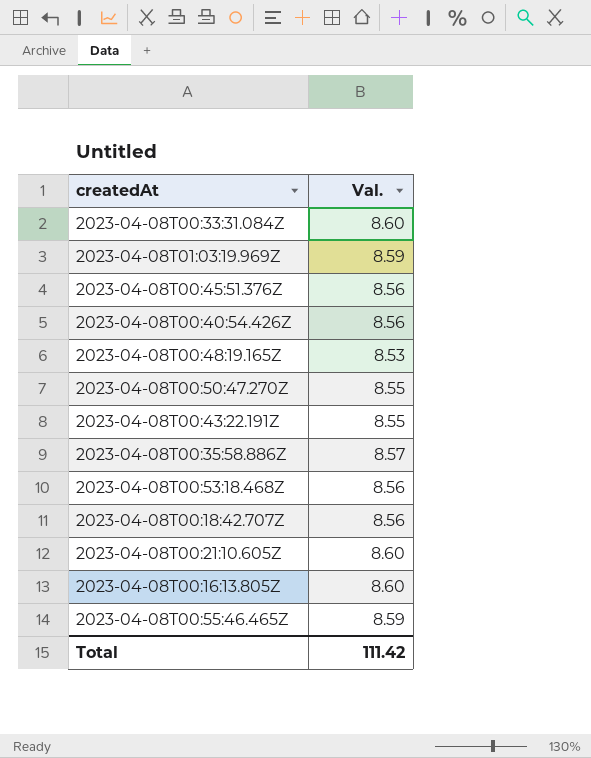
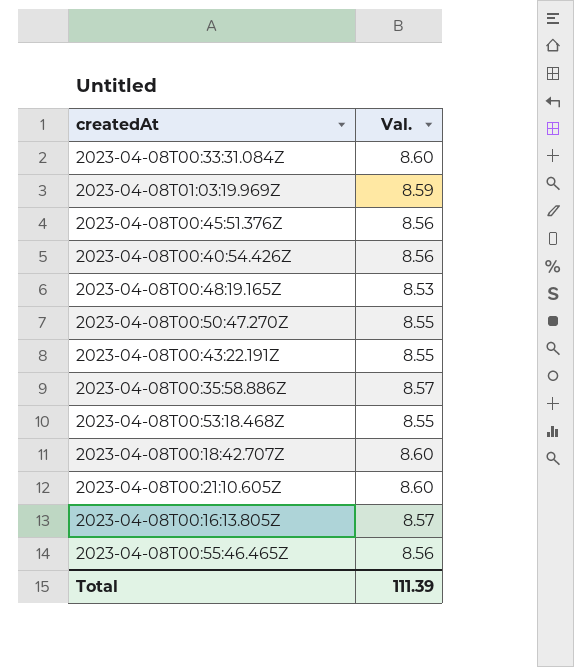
2023-04-08T00:53:18.468Z | Val.: 8.56 -> 8.55
2023-04-08T00:18:42.707Z | Val.: 8.56 -> 8.60
2023-04-08T00:16:13.805Z | Val.: 8.60 -> 8.57
2023-04-08T00:55:46.465Z | Val.: 8.59 -> 8.56
Total | Val.: 111.42 -> 111.39

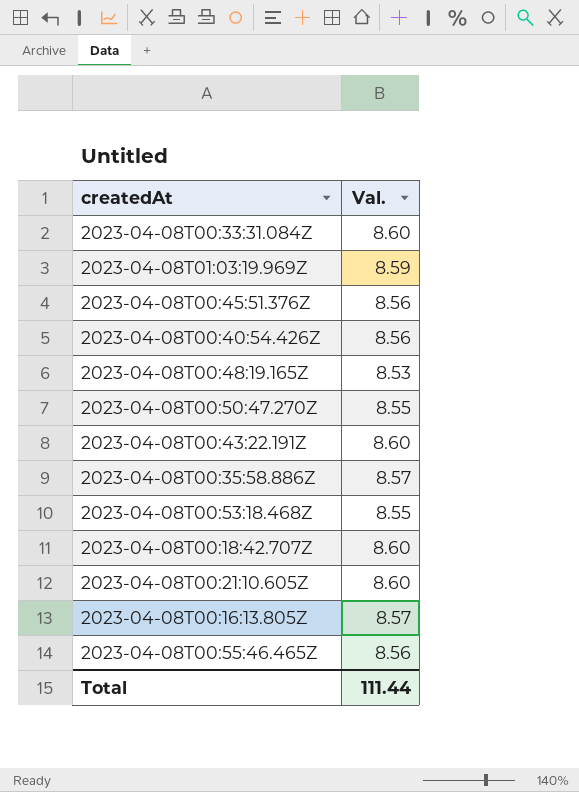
2023-04-08T00:43:22.191Z | Val.: 8.55 -> 8.60
Total | Val.: 111.39 -> 111.44

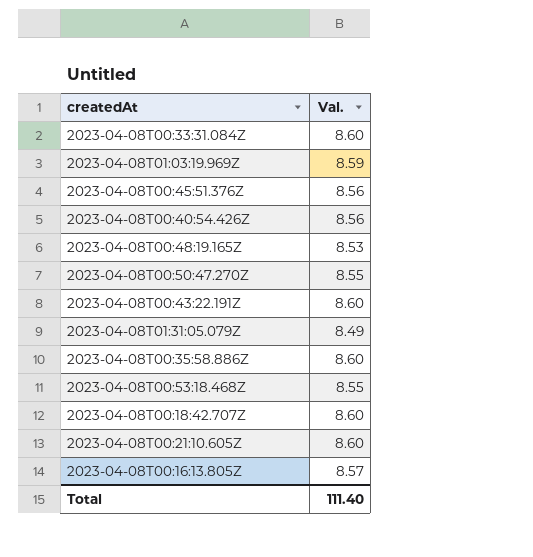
row 2023-04-08T00:55:46.465Z: 8.56 -> none
row 2023-04-08T01:31:05.079Z: none -> 8.49
2023-04-08T00:35:58.886Z | Val.: 8.57 -> 8.60
Total | Val.: 111.44 -> 111.40

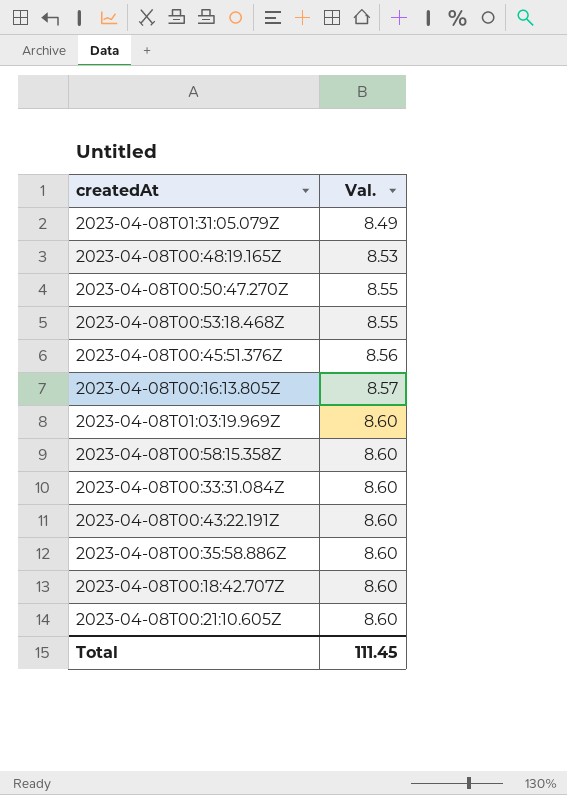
row order: none -> Val. ascending
row 2023-04-08T00:40:54.426Z: 8.56 -> none
2023-04-08T01:03:19.969Z | Val.: 8.59 -> 8.60
row 2023-04-08T00:58:15.358Z: none -> 8.60
Total | Val.: 111.40 -> 111.45

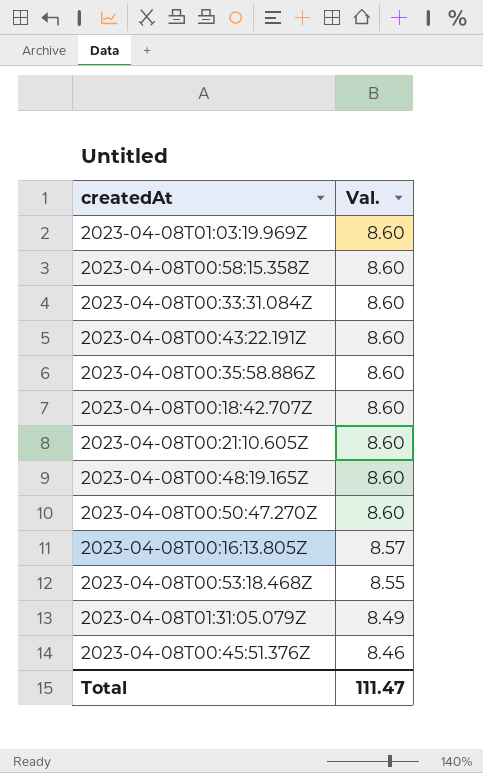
row order: Val. ascending -> Val. descending
2023-04-08T00:48:19.165Z | Val.: 8.53 -> 8.60
2023-04-08T00:50:47.270Z | Val.: 8.55 -> 8.60
2023-04-08T00:45:51.376Z | Val.: 8.56 -> 8.46
Total | Val.: 111.45 -> 111.47

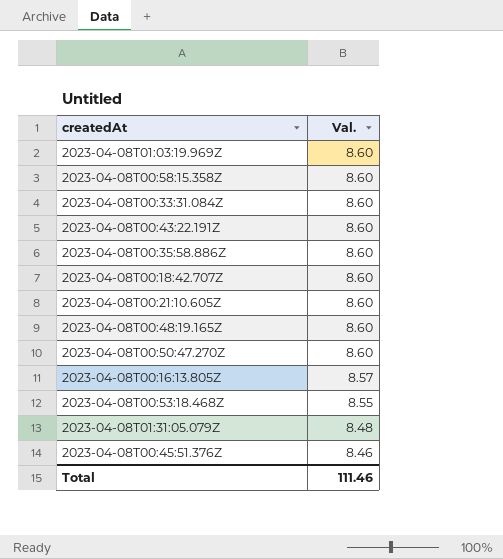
2023-04-08T01:31:05.079Z | Val.: 8.49 -> 8.48
Total | Val.: 111.47 -> 111.46

